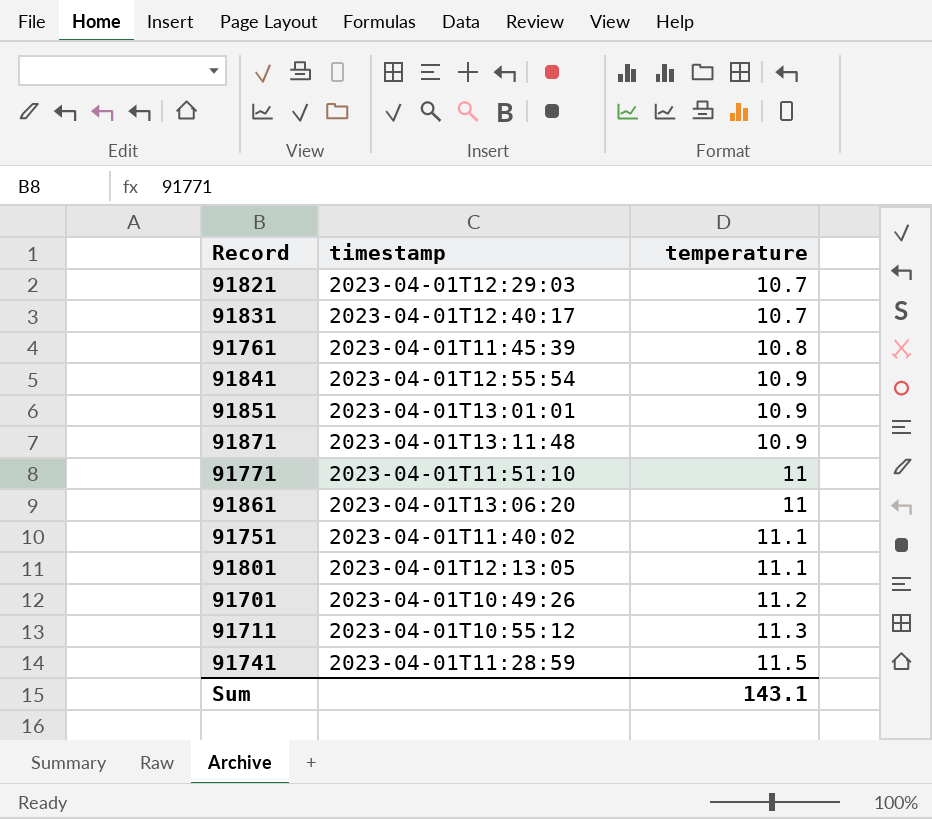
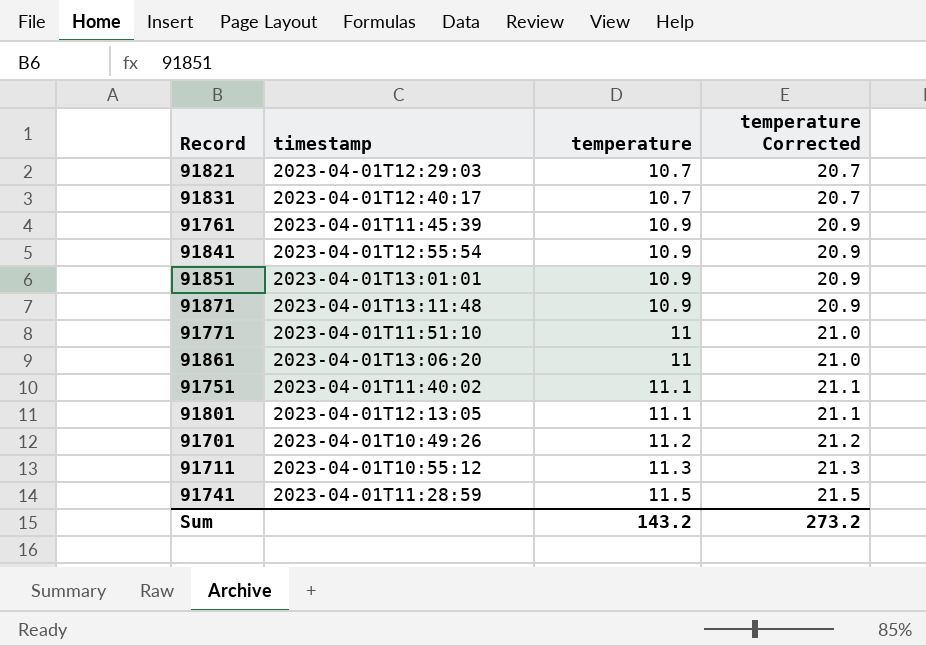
column temperature Corrected | formula: none -> [temperature] + 10
91761 | temperature: 10.8 -> 10.9
Sum | temperature: 143.1 -> 143.2

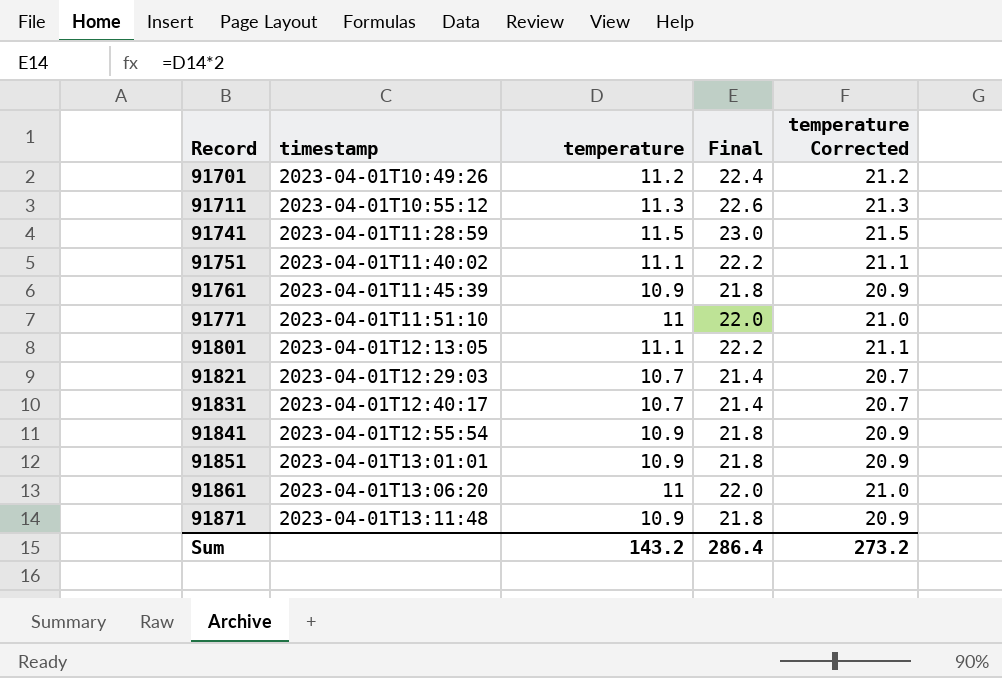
row order: temperature ascending -> Record ascending
column Final | formula: none -> [temperature] * 2

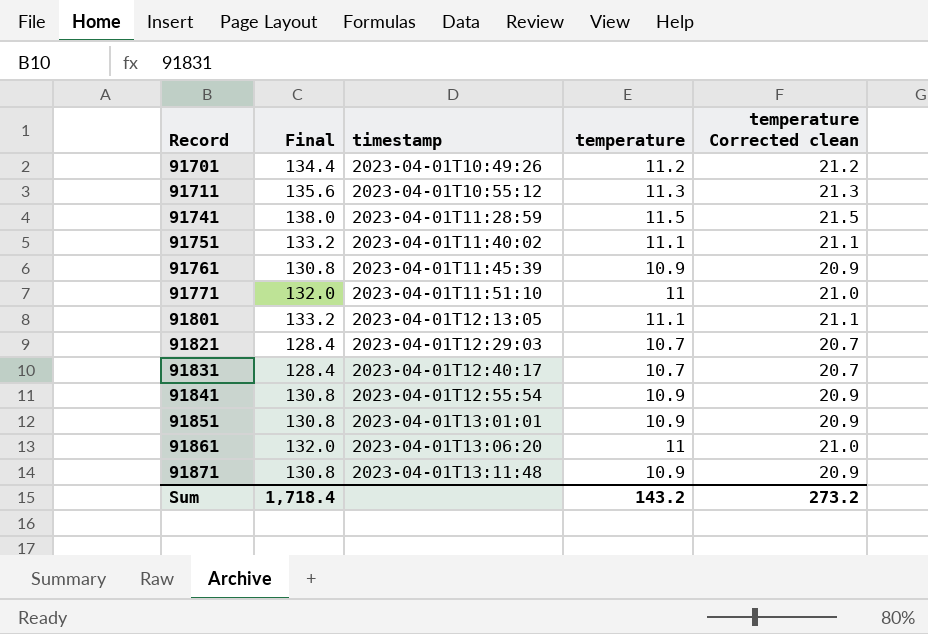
column Final | formula: [temperature] * 2 -> [temperature] * 12
column Final | position: 4 -> 2
column name: temperature Corrected -> temperature Corrected clean
Sum | Final: 286.4 -> 1,718.4

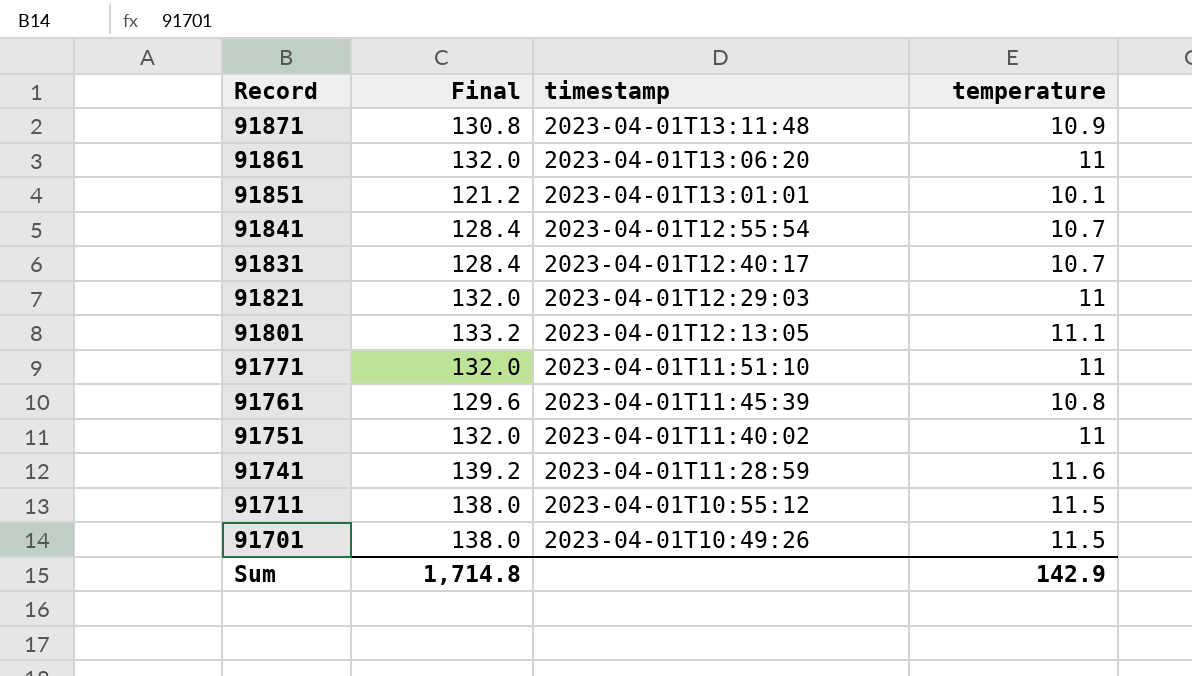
row order: Record ascending -> Record descending
column temperature Corrected clean | formula: [temperature] + 10 -> none
91851 | Final: 130.8 -> 121.2
91851 | temperature: 10.9 -> 10.1
91841 | Final: 130.8 -> 128.4
91841 | temperature: 10.9 -> 10.7
91821 | Final: 128.4 -> 132.0
91821 | temperature: 10.7 -> 11
91761 | Final: 130.8 -> 129.6
91761 | temperature: 10.9 -> 10.8
91751 | Final: 133.2 -> 132.0
91751 | temperature: 11.1 -> 11
91741 | Final: 138.0 -> 139.2
91741 | temperature: 11.5 -> 11.6
91711 | Final: 135.6 -> 138.0
91711 | temperature: 11.3 -> 11.5
91701 | Final: 134.4 -> 138.0
91701 | temperature: 11.2 -> 11.5
Sum | Final: 1,718.4 -> 1,714.8
Sum | temperature: 143.2 -> 142.9

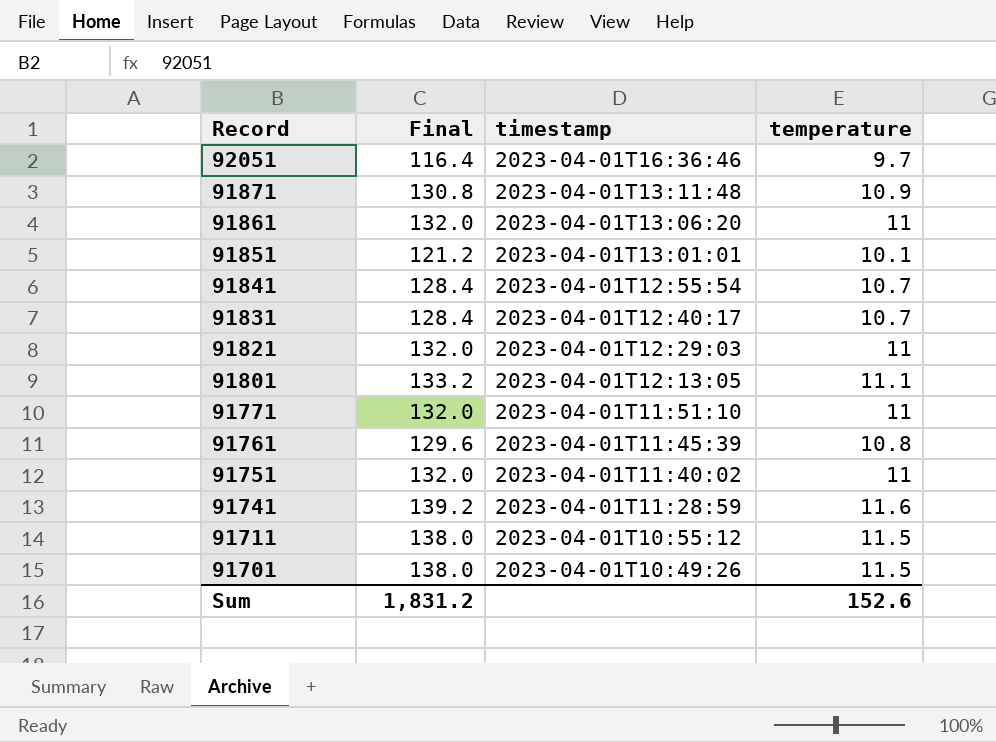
row 92051: none -> 116.4 | 2023-04-01T16:36:46 | 9.7
Sum | Final: 1,714.8 -> 1,831.2
Sum | temperature: 142.9 -> 152.6

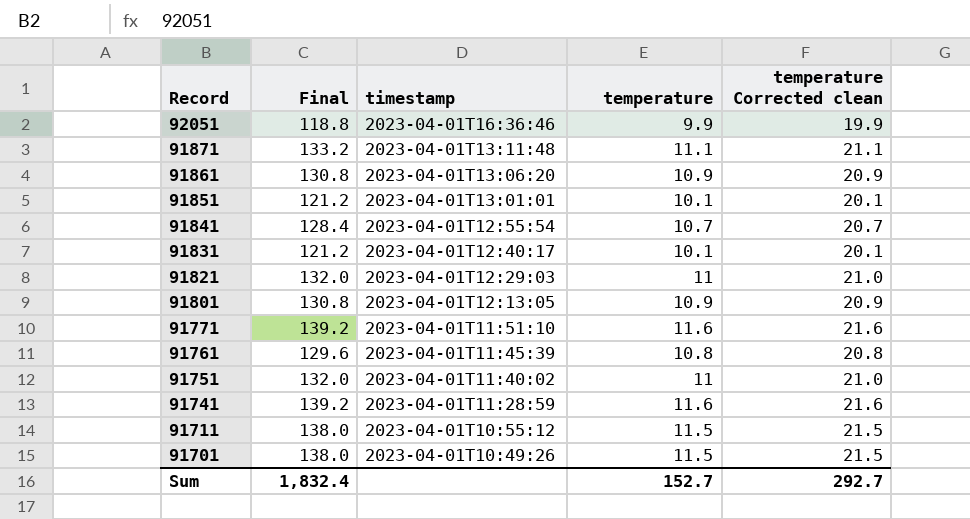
column temperature Corrected clean | formula: none -> [temperature] + 10
92051 | Final: 116.4 -> 118.8
92051 | temperature: 9.7 -> 9.9
91871 | Final: 130.8 -> 133.2
91871 | temperature: 10.9 -> 11.1
91861 | Final: 132.0 -> 130.8
91861 | temperature: 11 -> 10.9
91831 | Final: 128.4 -> 121.2
91831 | temperature: 10.7 -> 10.1
91801 | Final: 133.2 -> 130.8
91801 | temperature: 11.1 -> 10.9
91771 | Final: 132.0 -> 139.2
91771 | temperature: 11 -> 11.6
Sum | Final: 1,831.2 -> 1,832.4
Sum | temperature: 152.6 -> 152.7

